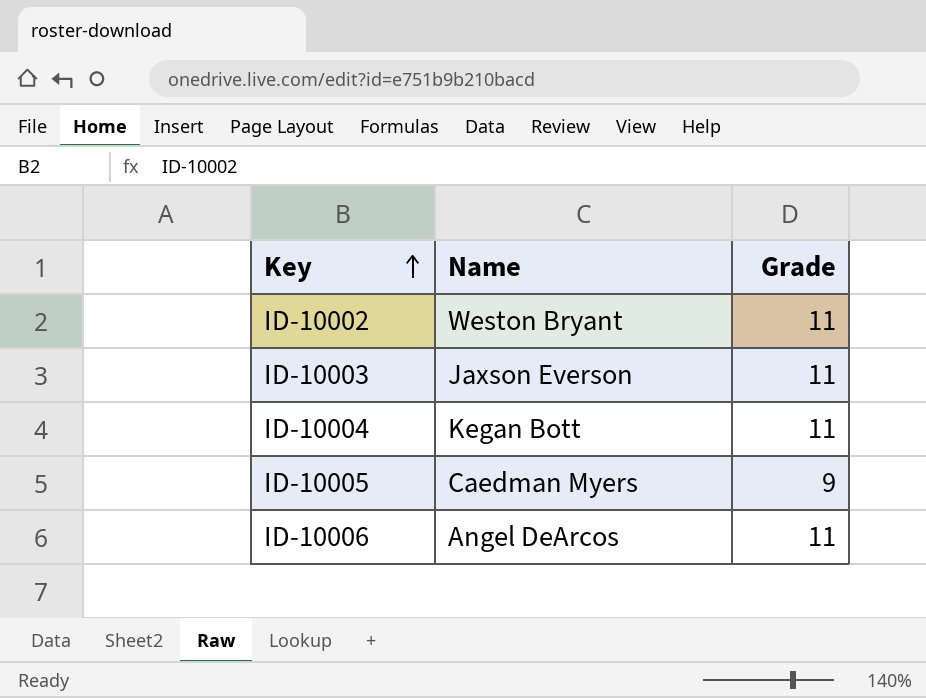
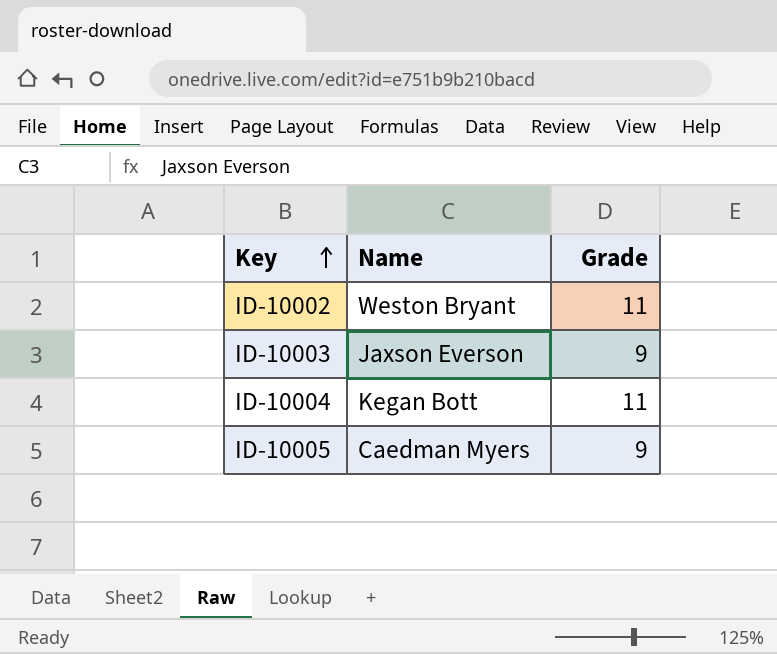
row ID-10006: Angel DeArcos | 11 -> none
ID-10003 | Grade: 11 -> 9

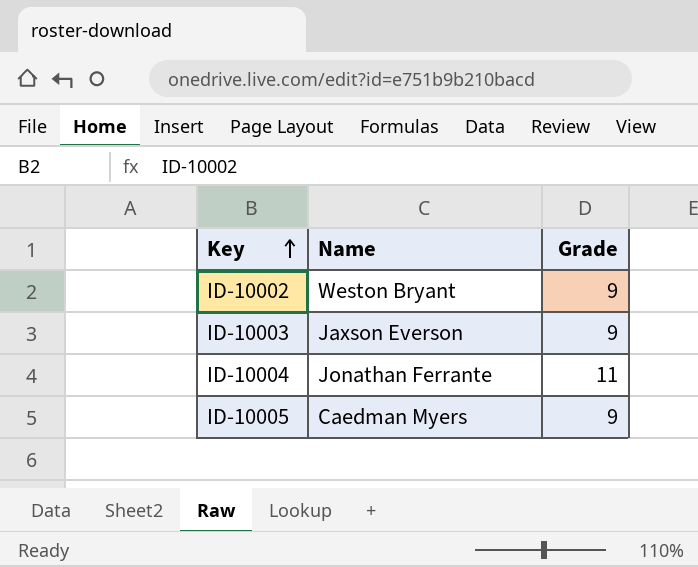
ID-10002 | Grade: 11 -> 9
ID-10004 | Name: Kegan Bott -> Jonathan Ferrante

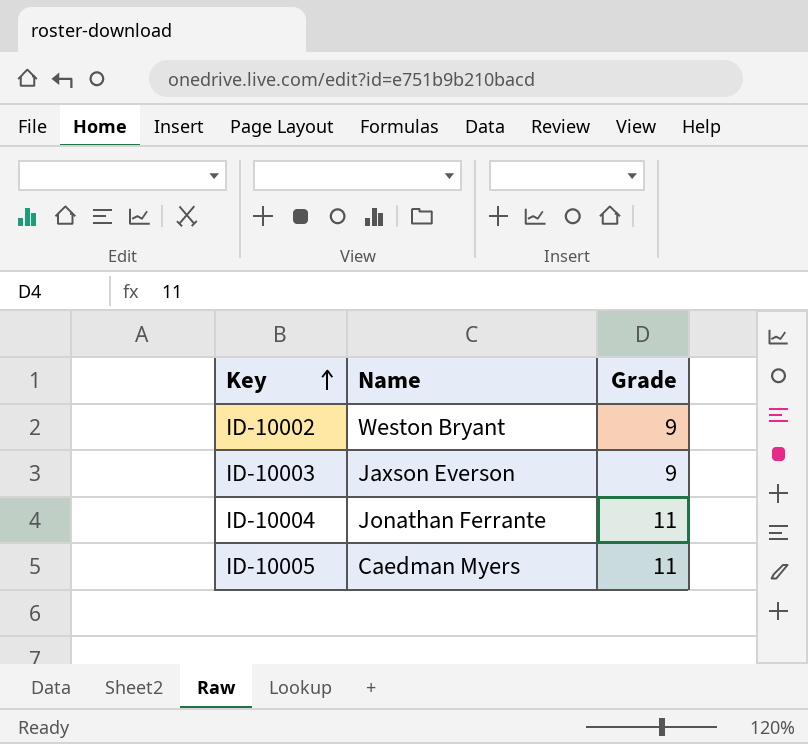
ID-10005 | Grade: 9 -> 11

